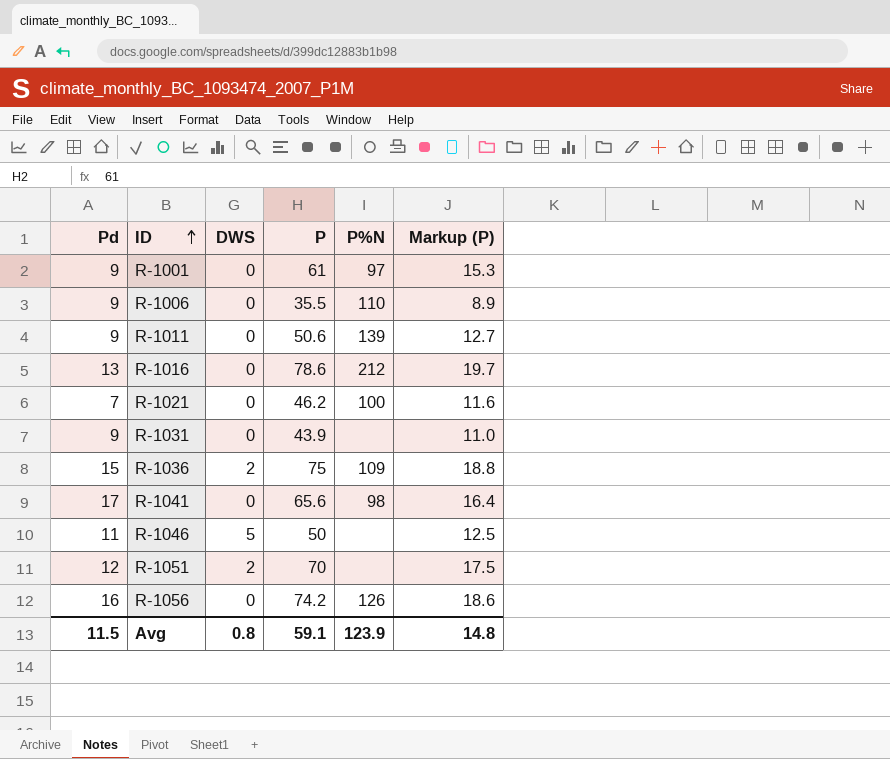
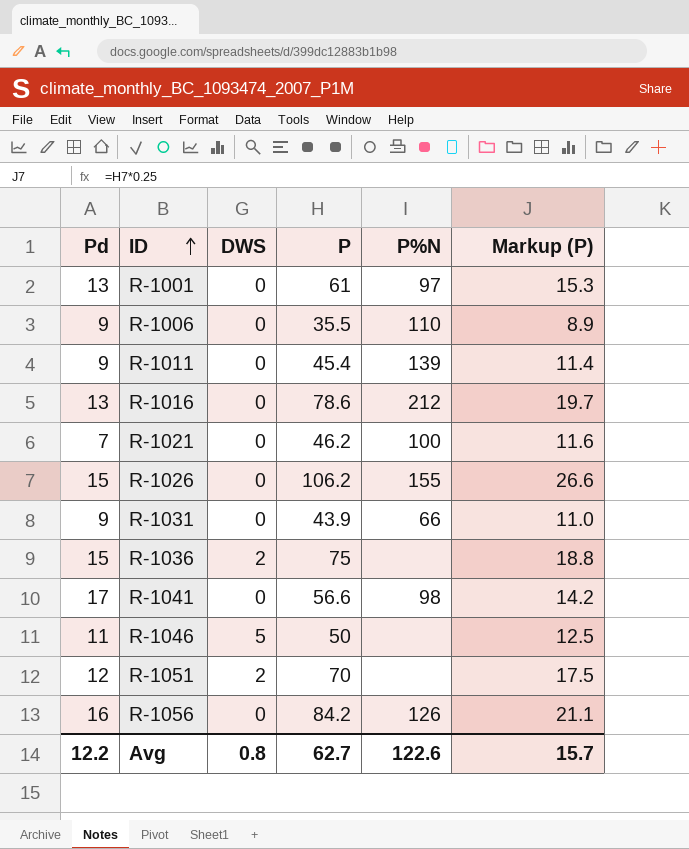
R-1001 | Pd: 9 -> 13
R-1011 | P: 50.6 -> 45.4
R-1011 | Markup (P): 12.7 -> 11.4
row R-1026: none -> 15 | 0 | 106.2 | 155 | 26.6
R-1031 | P%N: none -> 66
R-1036 | P%N: 109 -> none
R-1041 | P: 65.6 -> 56.6
R-1041 | Markup (P): 16.4 -> 14.2
R-1056 | P: 74.2 -> 84.2
R-1056 | Markup (P): 18.6 -> 21.1
Avg | Pd: 11.5 -> 12.2
Avg | P: 59.1 -> 62.7
Avg | P%N: 123.9 -> 122.6
Avg | Markup (P): 14.8 -> 15.7

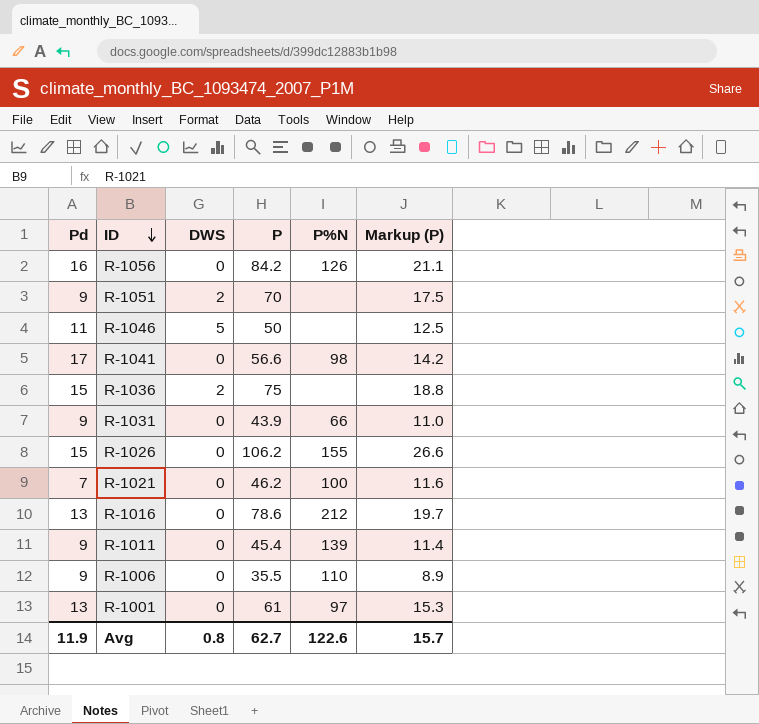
row order: ID ascending -> ID descending
R-1051 | Pd: 12 -> 9
Avg | Pd: 12.2 -> 11.9

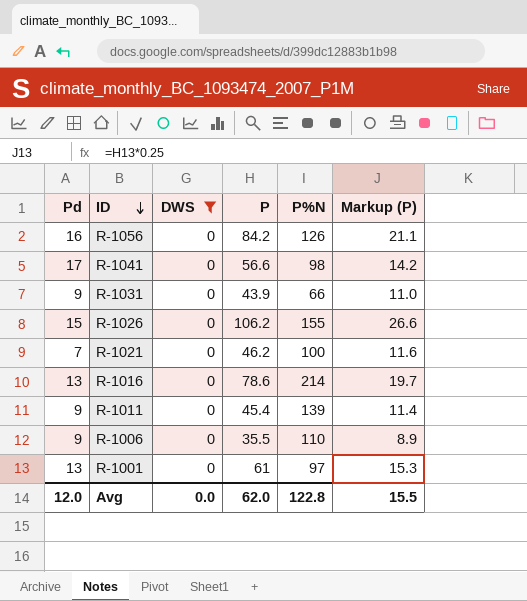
filter: none -> DWS = 0
R-1016 | P%N: 212 -> 214
Avg | Pd: 11.9 -> 12.0
Avg | DWS: 0.8 -> 0.0
Avg | P: 62.7 -> 62.0
Avg | P%N: 122.6 -> 122.8
Avg | Markup (P): 15.7 -> 15.5

